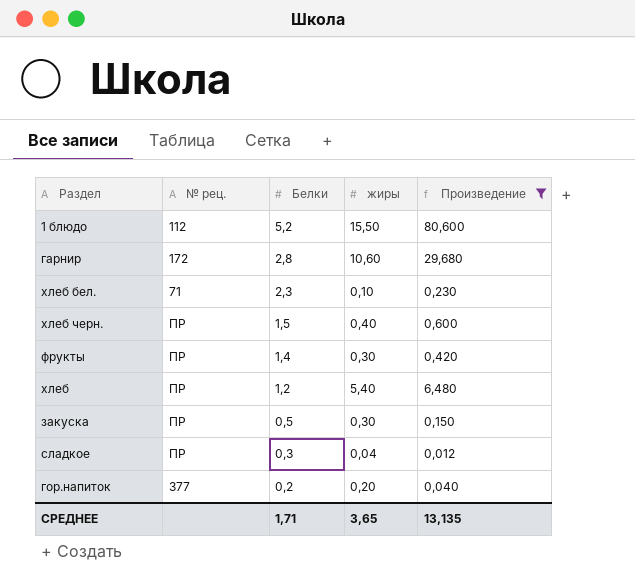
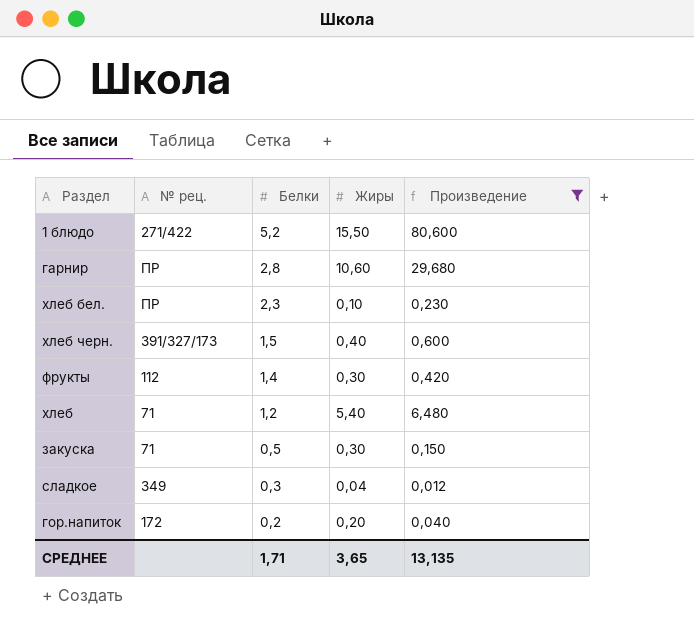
column name: жиры -> Жиры
1 блюдо | № рец.: 112 -> 271/422
гарнир | № рец.: 172 -> ПР
хлеб бел. | № рец.: 71 -> ПР
хлеб черн. | № рец.: ПР -> 391/327/173
фрукты | № рец.: ПР -> 112
хлеб | № рец.: ПР -> 71
закуска | № рец.: ПР -> 71
сладкое | № рец.: ПР -> 349
гор.напиток | № рец.: 377 -> 172

